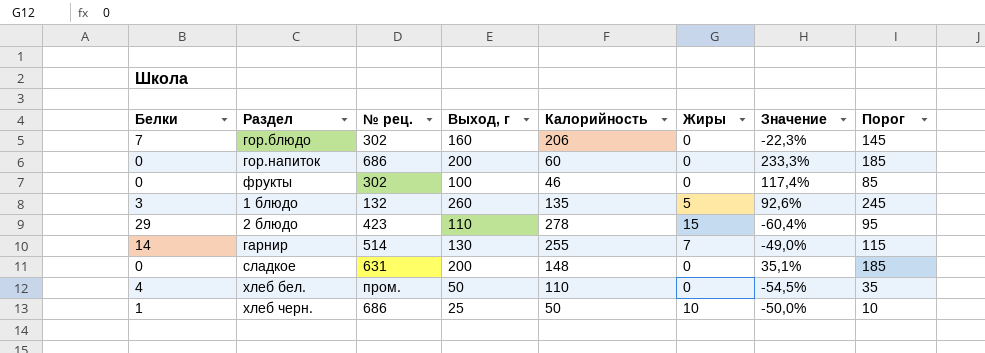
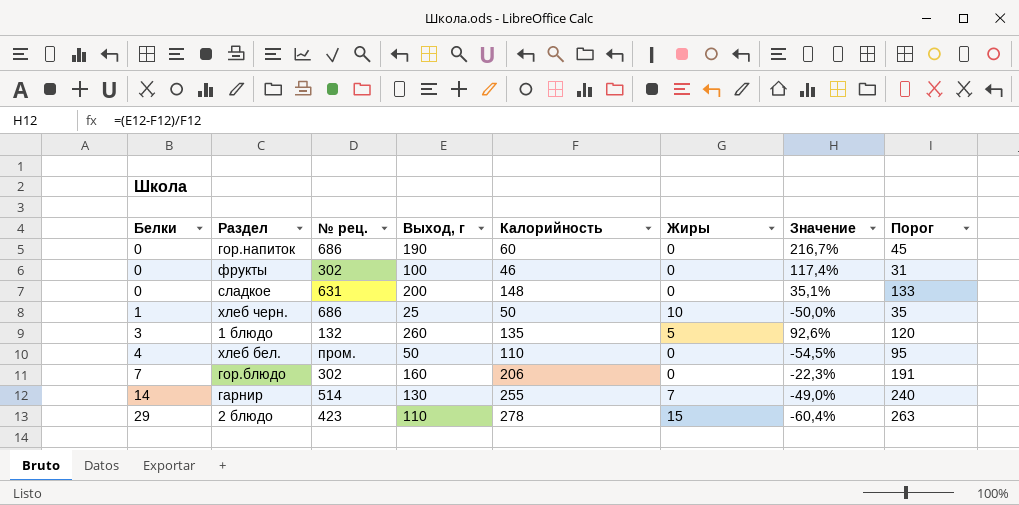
row order: none -> Белки ascending
column Порог | formula: [Выход, г] - 15 -> [Калорийность] - 15
гор.напиток | Выход, г: 200 -> 190
гор.напиток | Значение: 233,3% -> 216,7%

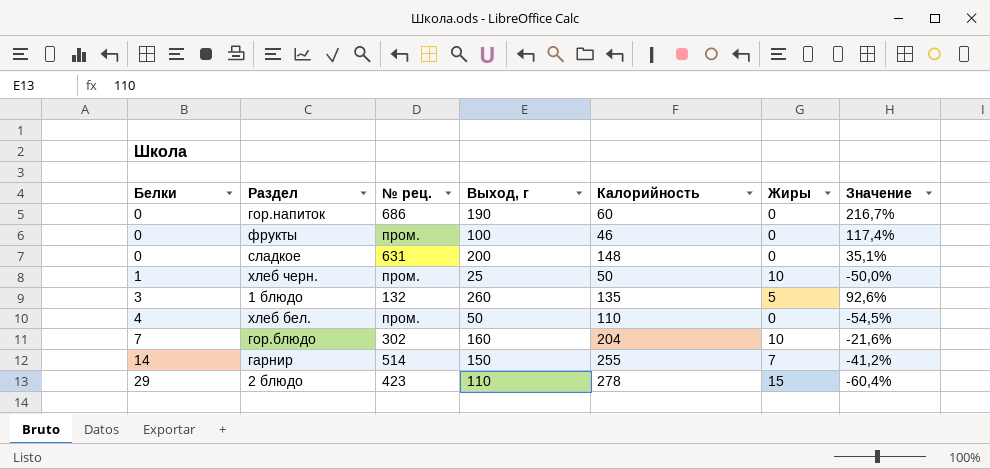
column Порог | formula: [Калорийность] - 15 -> none
фрукты | № рец.: 302 -> пром.
хлеб черн. | № рец.: 686 -> пром.
гор.блюдо | Калорийность: 206 -> 204
гор.блюдо | Жиры: 0 -> 10
гор.блюдо | Значение: -22,3% -> -21,6%
гарнир | Выход, г: 130 -> 150
гарнир | Значение: -49,0% -> -41,2%

